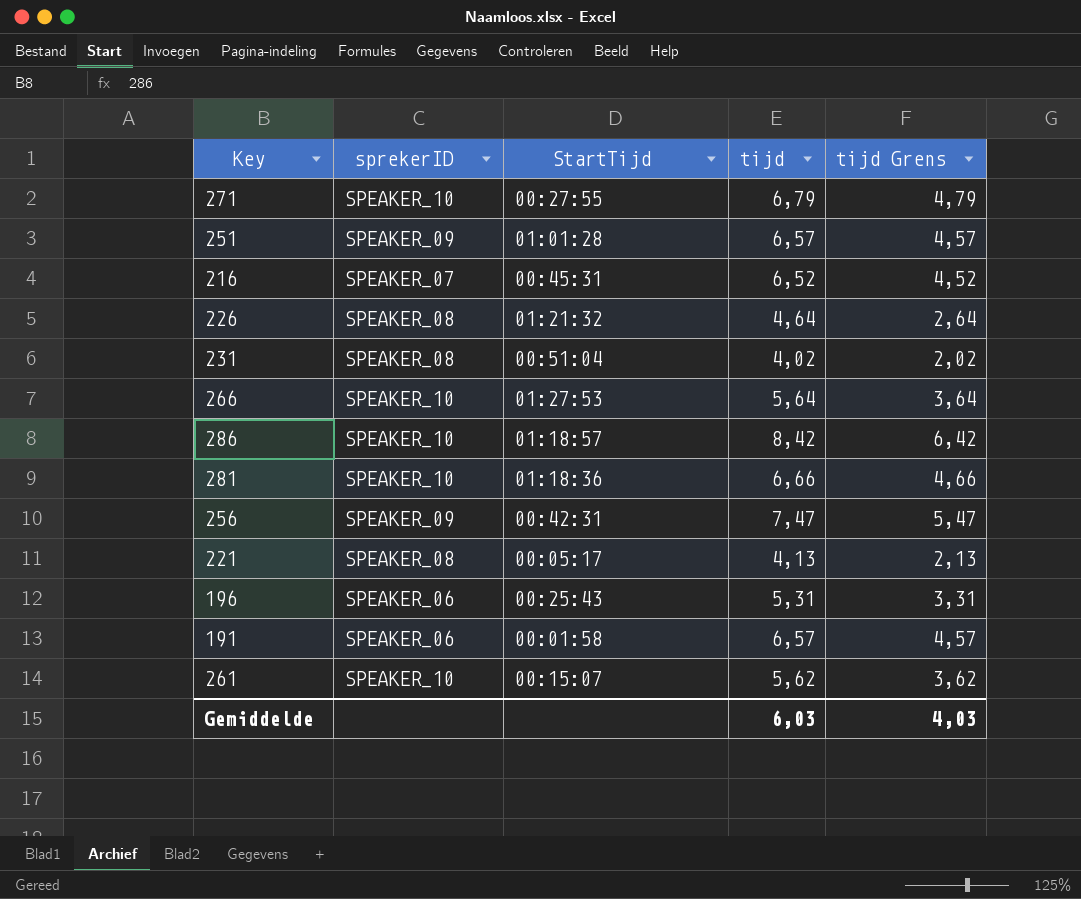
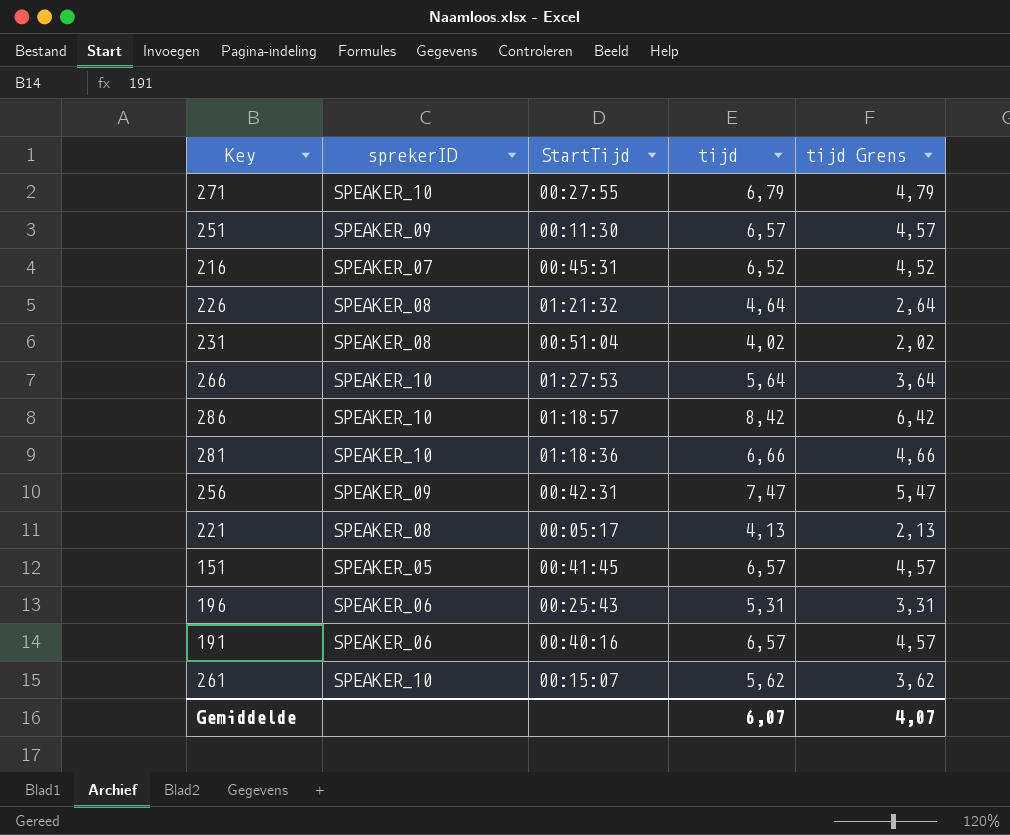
251 | StartTijd: 01:01:28 -> 00:11:30
row 151: none -> SPEAKER_05 | 00:41:45 | 6,57 | 4,57
191 | StartTijd: 00:01:58 -> 00:40:16
Gemiddelde | tijd: 6,03 -> 6,07
Gemiddelde | tijd Grens: 4,03 -> 4,07

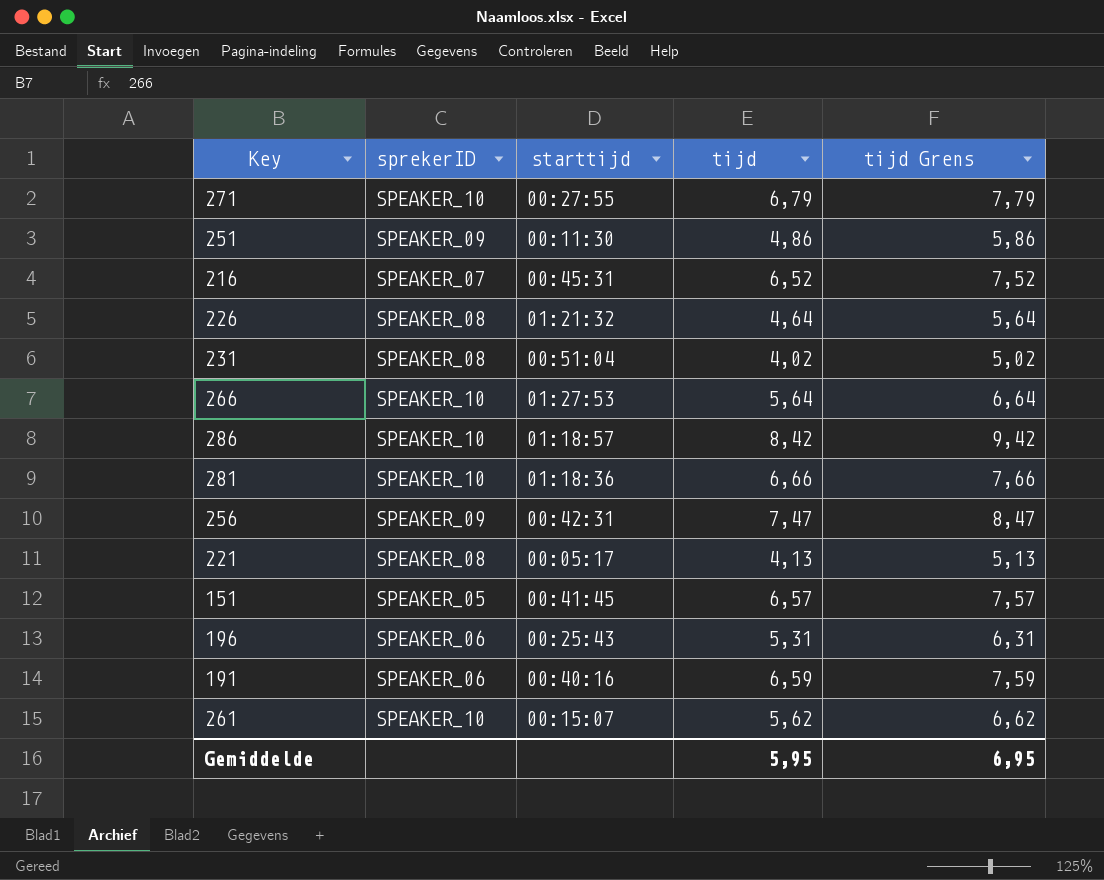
column name: StartTijd -> starttijd
column tijd Grens | formula: [tijd] - 2 -> [tijd] + 1
251 | tijd: 6,57 -> 4,86
191 | tijd: 6,57 -> 6,59
Gemiddelde | tijd: 6,07 -> 5,95
Gemiddelde | tijd Grens: 4,07 -> 6,95

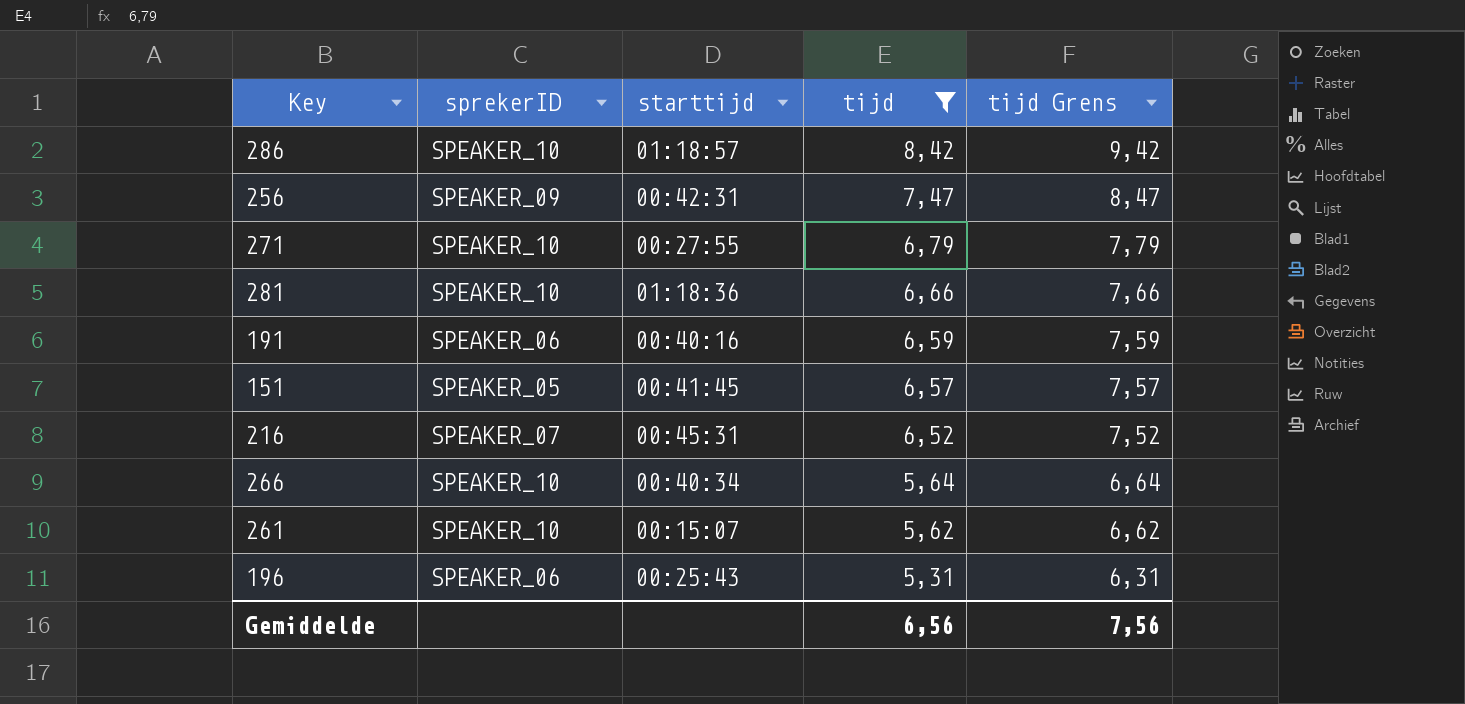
filter: none -> tijd >= 5,31
row order: none -> tijd descending
266 | starttijd: 01:27:53 -> 00:40:34
Gemiddelde | tijd: 5,95 -> 6,56
Gemiddelde | tijd Grens: 6,95 -> 7,56

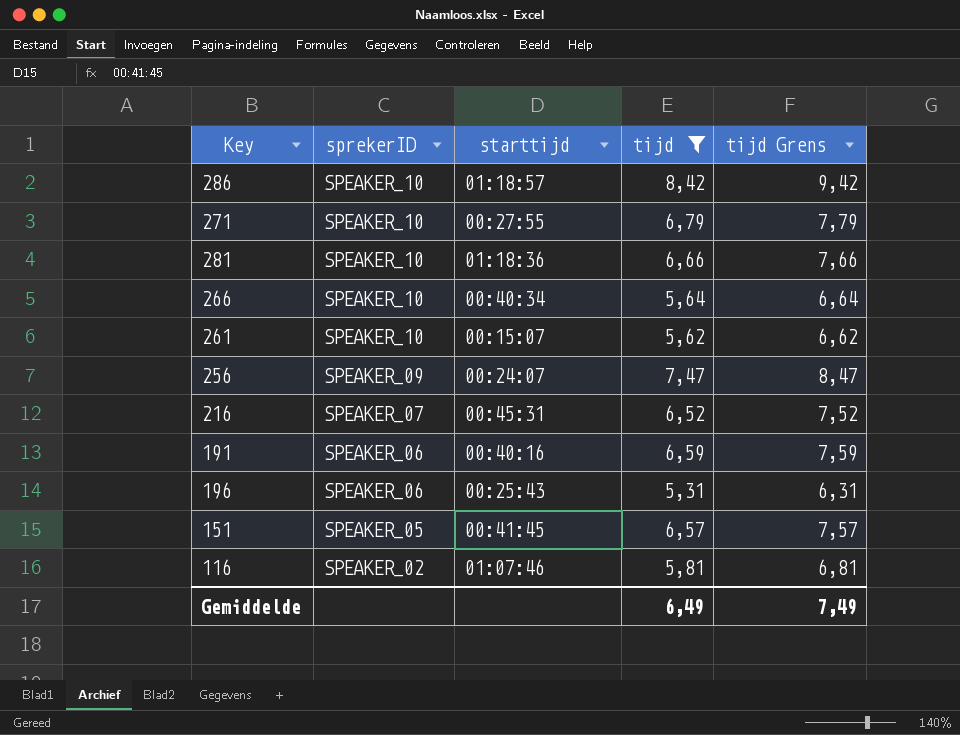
row order: tijd descending -> sprekerID descending
256 | starttijd: 00:42:31 -> 00:24:07
row 116: none -> SPEAKER_02 | 01:07:46 | 5,81 | 6,81
Gemiddelde | tijd: 6,56 -> 6,49
Gemiddelde | tijd Grens: 7,56 -> 7,49

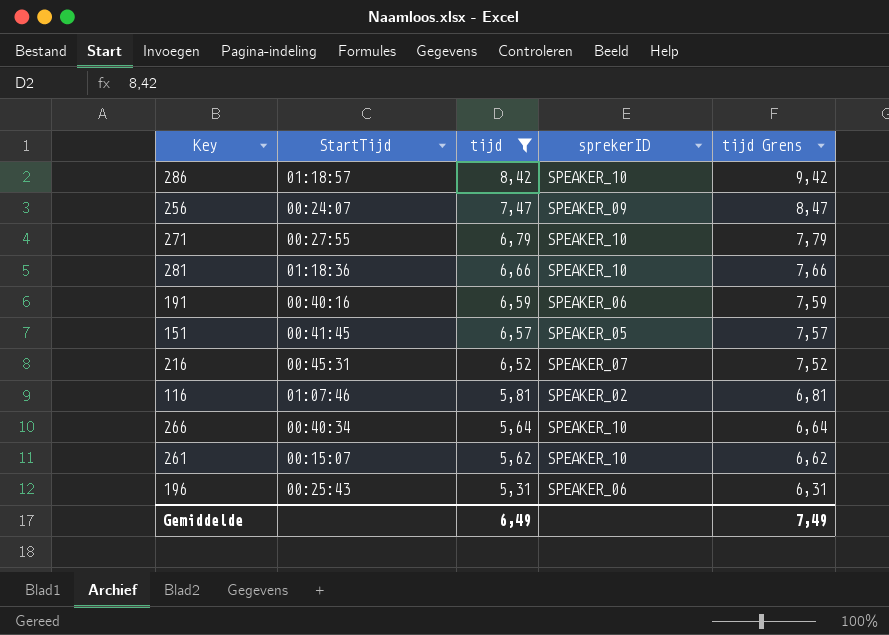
row order: sprekerID descending -> tijd descending
column name: starttijd -> StartTijd
column sprekerID | position: 2 -> 4

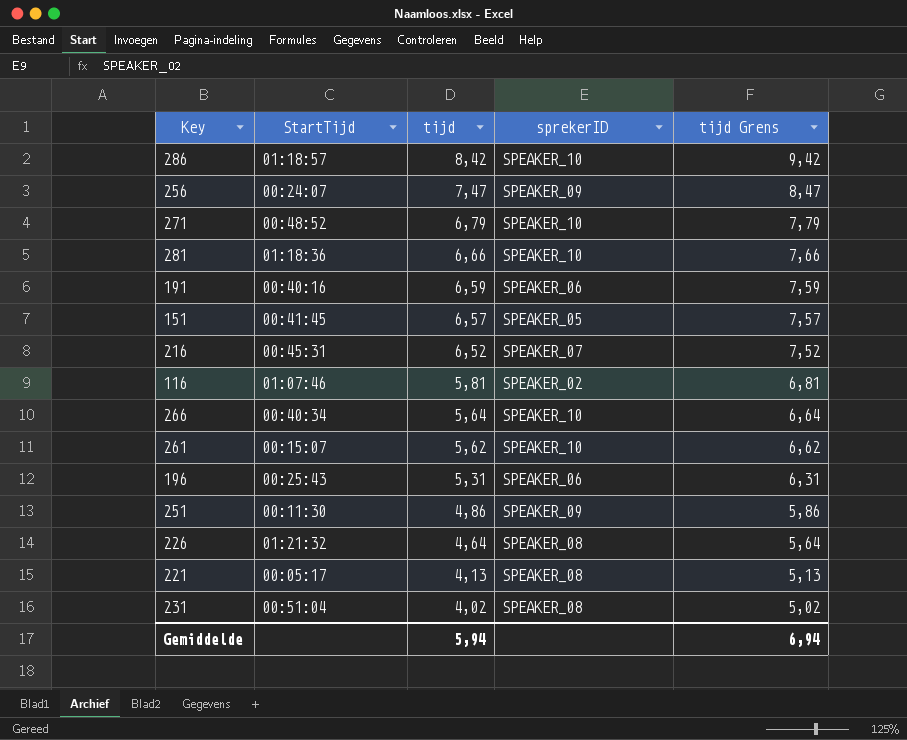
filter: tijd >= 5,31 -> none
271 | StartTijd: 00:27:55 -> 00:48:52
Gemiddelde | tijd: 6,49 -> 5,94
Gemiddelde | tijd Grens: 7,49 -> 6,94

